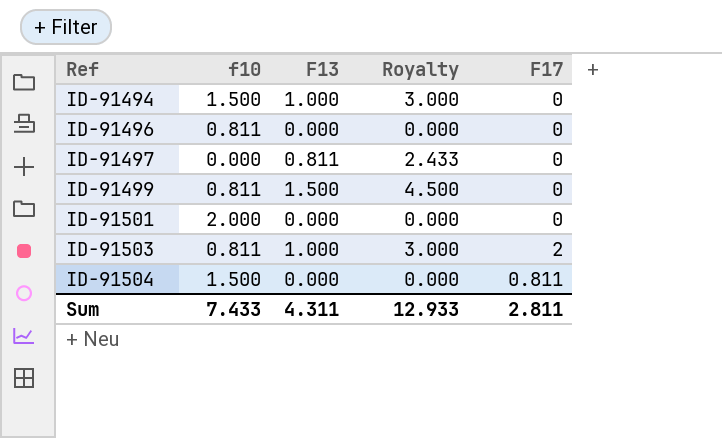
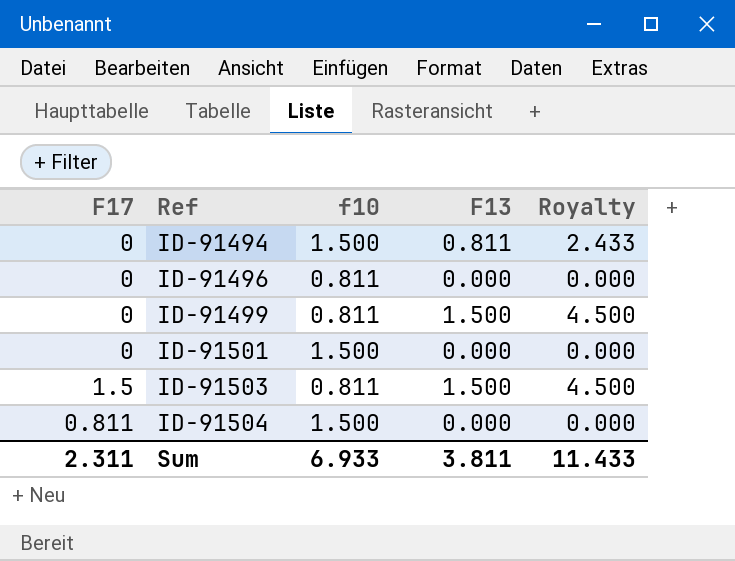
column F17 | position: 5 -> 1
row ID-91497: 0.000 | 0.811 | 2.433 | 0 -> none
ID-91494 | F13: 1.000 -> 0.811
ID-91494 | Royalty: 3.000 -> 2.433
ID-91501 | f10: 2.000 -> 1.500
ID-91503 | F17: 2 -> 1.5
ID-91503 | F13: 1.000 -> 1.500
ID-91503 | Royalty: 3.000 -> 4.500
Sum | F17: 2.811 -> 2.311
Sum | f10: 7.433 -> 6.933
Sum | F13: 4.311 -> 3.811
Sum | Royalty: 12.933 -> 11.433

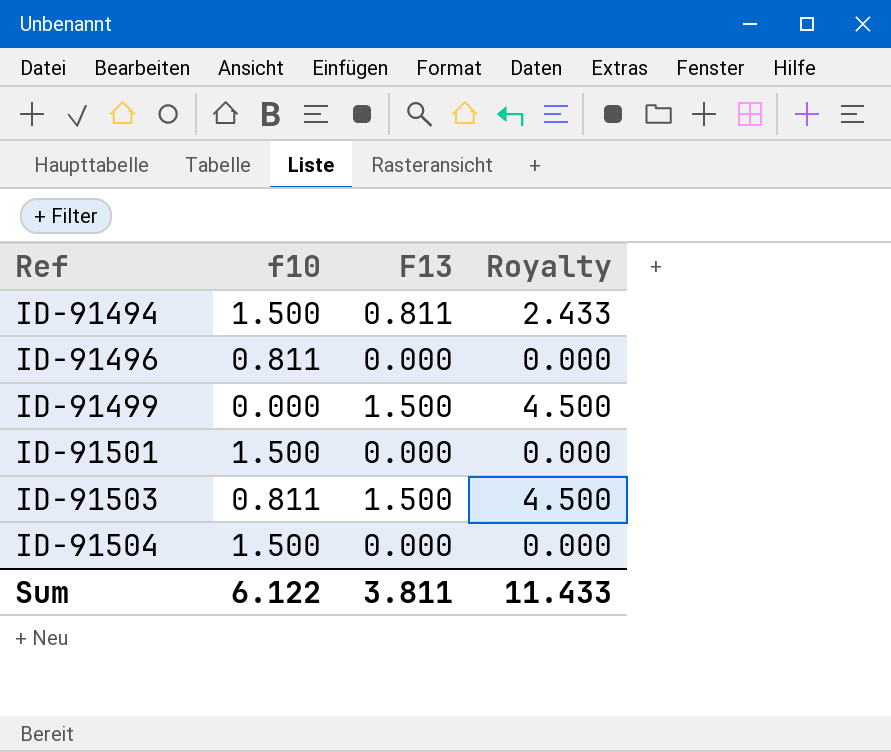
column F17 | position: 1 -> none
ID-91499 | f10: 0.811 -> 0.000
Sum | f10: 6.933 -> 6.122

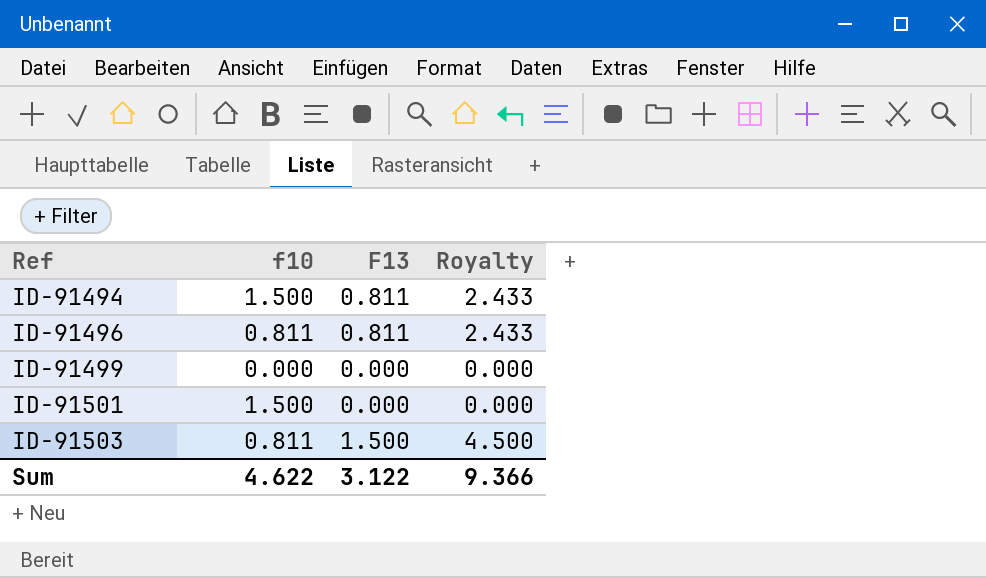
row ID-91504: 1.500 | 0.000 | 0.000 -> none
ID-91496 | F13: 0.000 -> 0.811
ID-91496 | Royalty: 0.000 -> 2.433
ID-91499 | F13: 1.500 -> 0.000
ID-91499 | Royalty: 4.500 -> 0.000
Sum | f10: 6.122 -> 4.622
Sum | F13: 3.811 -> 3.122
Sum | Royalty: 11.433 -> 9.366

